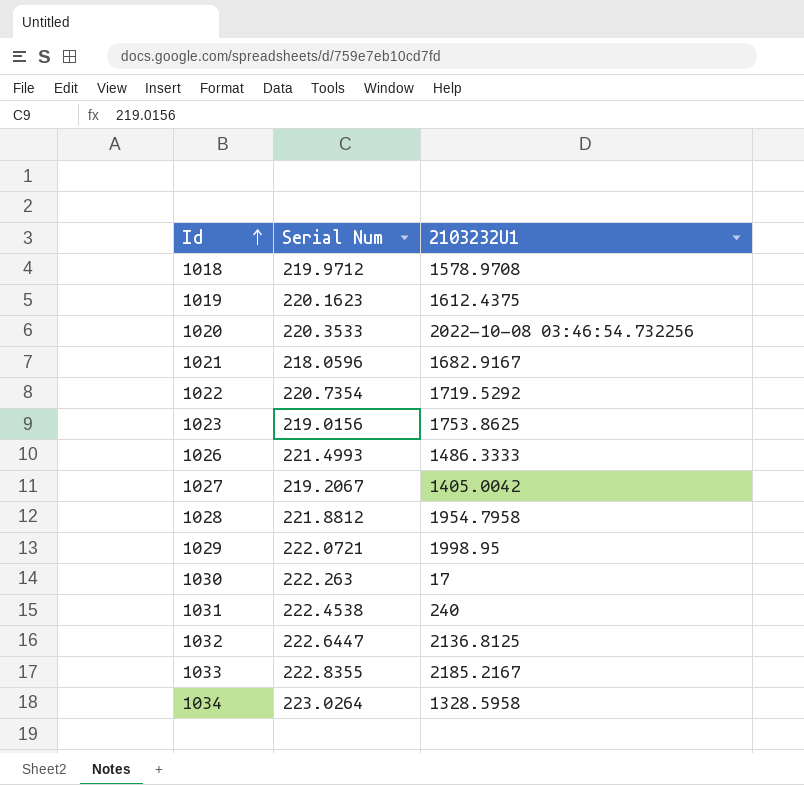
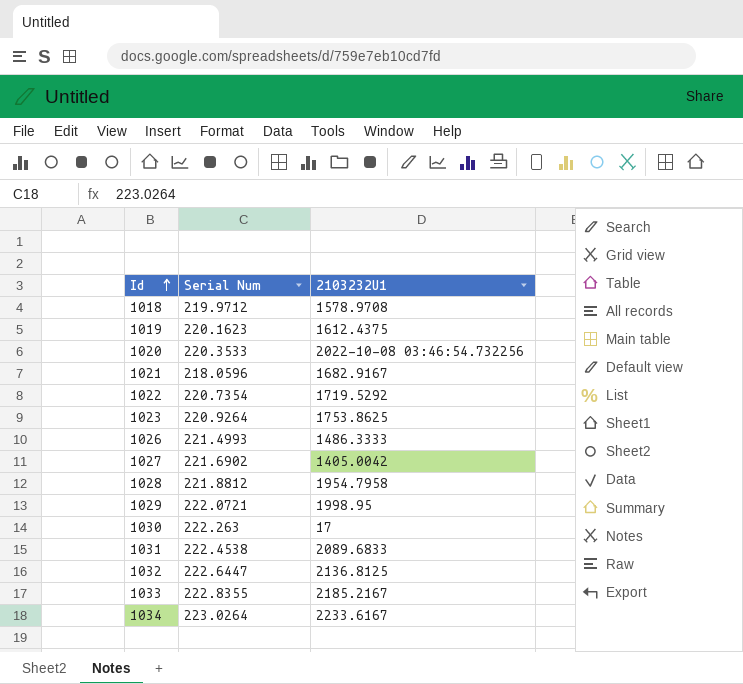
1023 | Serial Num: 219.0156 -> 220.9264
1027 | Serial Num: 219.2067 -> 221.6902
1031 | 2103232U1: 240 -> 2089.6833
1034 | 2103232U1: 1328.5958 -> 2233.6167

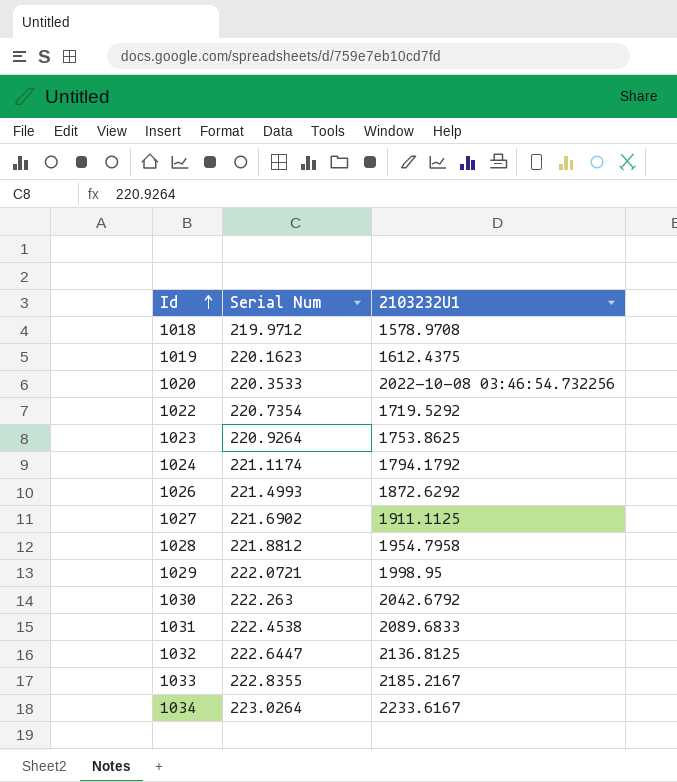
row 1021: 218.0596 | 1682.9167 -> none
row 1024: none -> 221.1174 | 1794.1792
1026 | 2103232U1: 1486.3333 -> 1872.6292
1027 | 2103232U1: 1405.0042 -> 1911.1125
1030 | 2103232U1: 17 -> 2042.6792

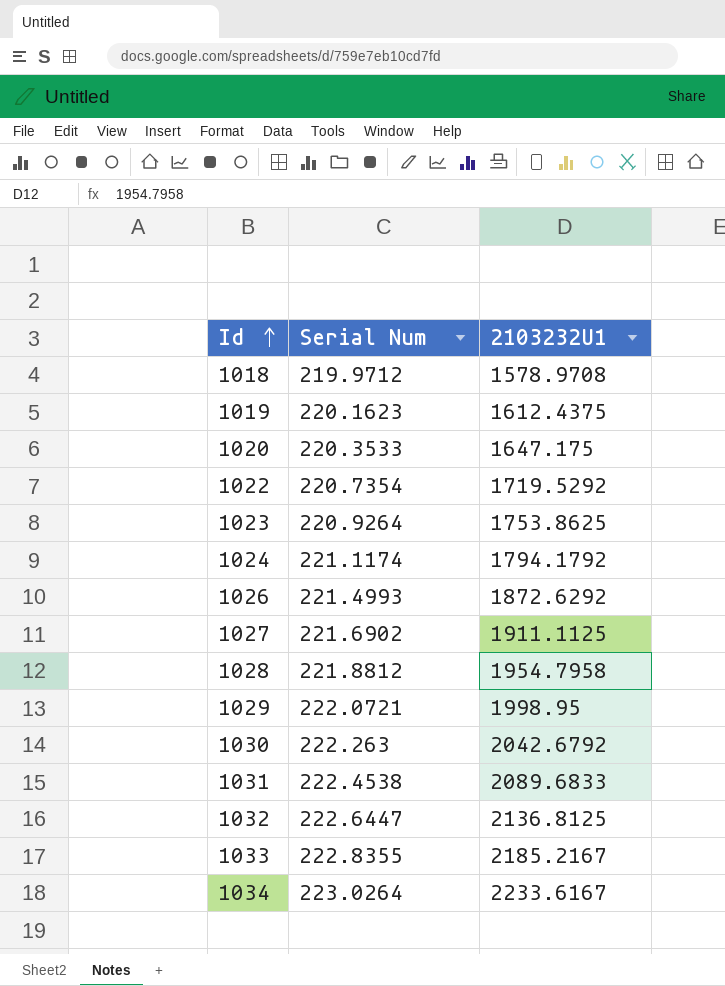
1020 | 2103232U1: 2022-10-08 03:46:54.732256 -> 1647.175

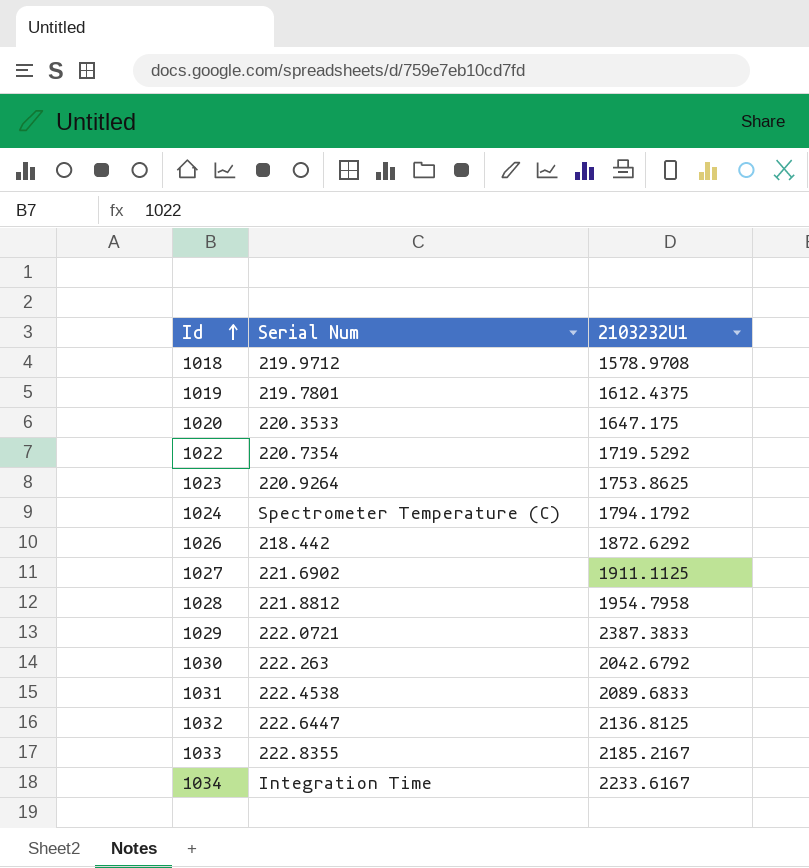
1019 | Serial Num: 220.1623 -> 219.7801
1024 | Serial Num: 221.1174 -> Spectrometer Temperature (C)
1026 | Serial Num: 221.4993 -> 218.442
1029 | 2103232U1: 1998.95 -> 2387.3833
1034 | Serial Num: 223.0264 -> Integration Time

